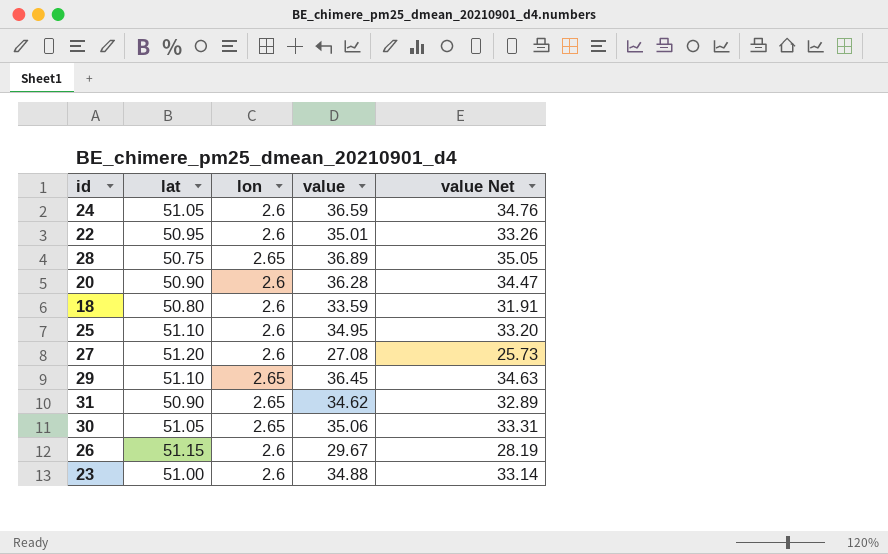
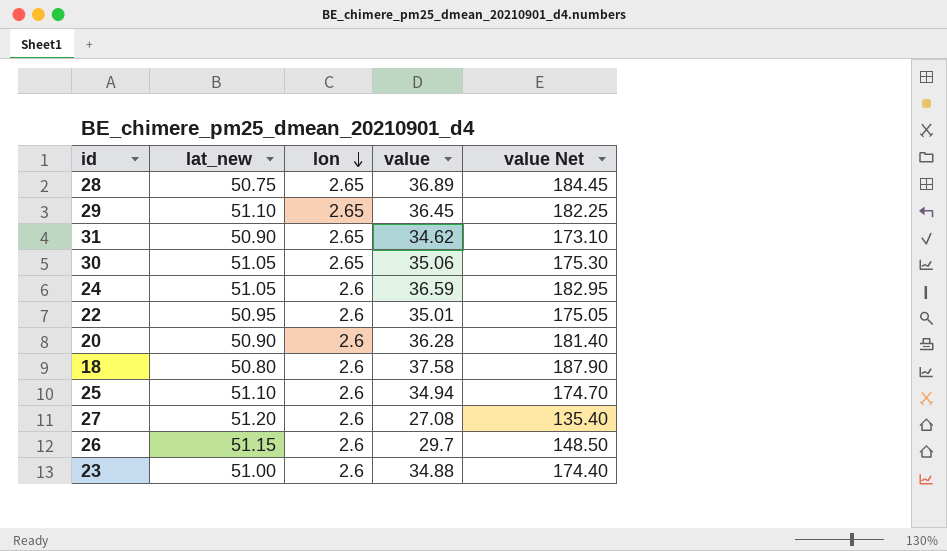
row order: none -> lon descending
column name: lat -> lat_new
column value Net | formula: [value] * 0.95 -> [value] * 5
18 | value: 33.59 -> 37.58
25 | value: 34.95 -> 34.94
26 | value: 29.67 -> 29.7

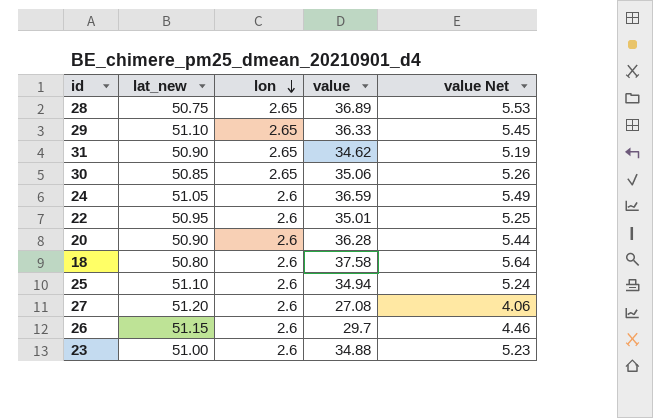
column value Net | formula: [value] * 5 -> [value] * 0.15
29 | value: 36.45 -> 36.33
30 | lat_new: 51.05 -> 50.85

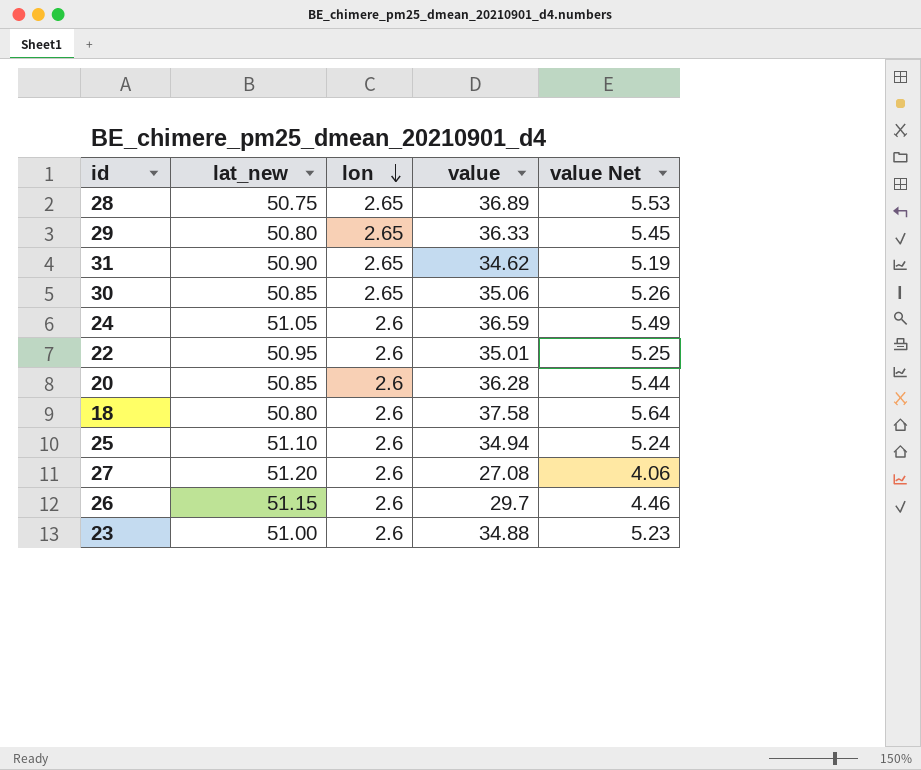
29 | lat_new: 51.10 -> 50.80
20 | lat_new: 50.90 -> 50.85

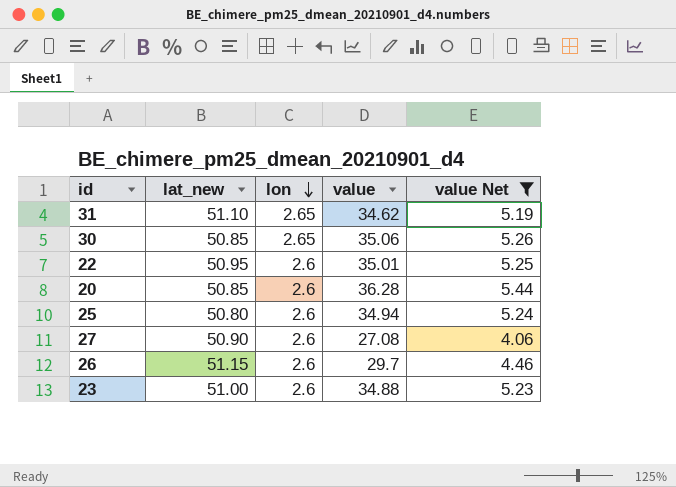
filter: none -> value Net <= 5.44
31 | lat_new: 50.90 -> 51.10
25 | lat_new: 51.10 -> 50.80
27 | lat_new: 51.20 -> 50.90

